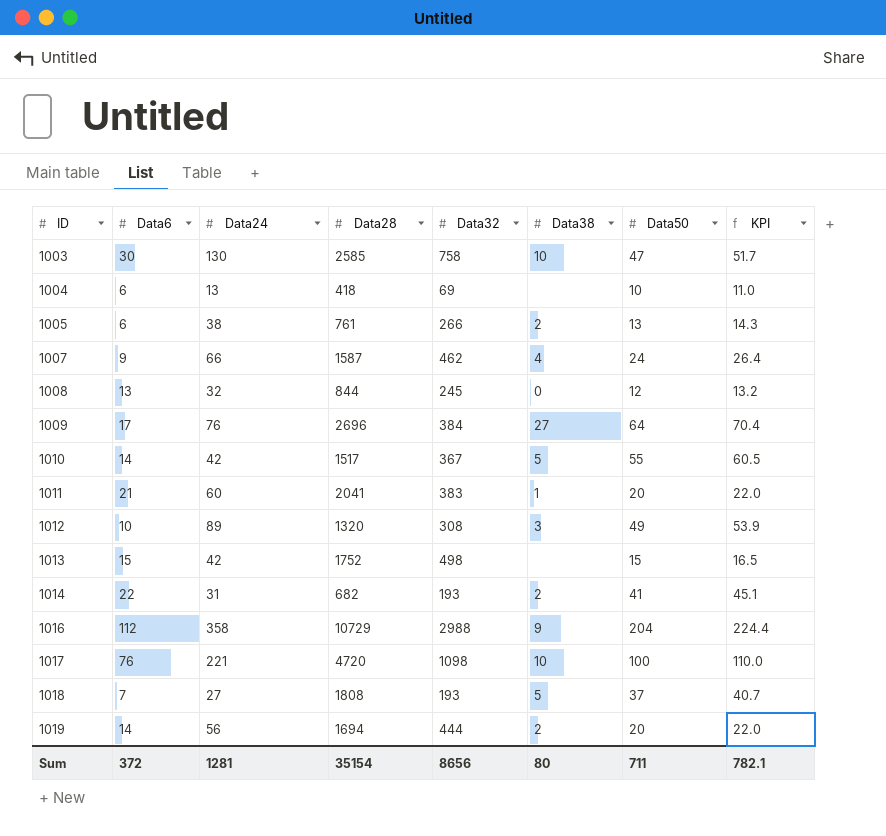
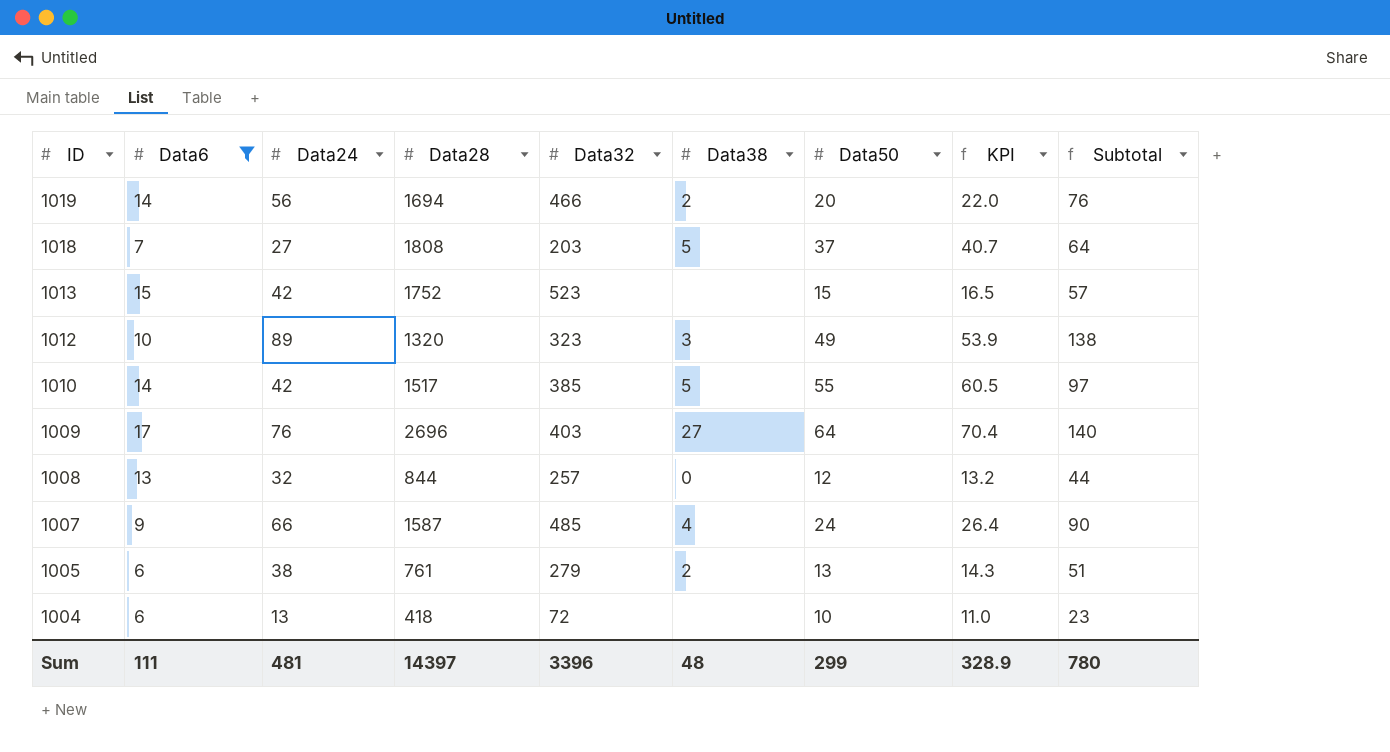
filter: none -> Data6 <= 17
row order: ID ascending -> ID descending
column Subtotal | formula: none -> [Data24] + [Data50]
1019 | Data32: 444 -> 466
1018 | Data32: 193 -> 203
1013 | Data32: 498 -> 523
1012 | Data32: 308 -> 323
1010 | Data32: 367 -> 385
1009 | Data32: 384 -> 403
1008 | Data32: 245 -> 257
1007 | Data32: 462 -> 485
1005 | Data32: 266 -> 279
1004 | Data32: 69 -> 72
Sum | Data6: 372 -> 111
Sum | Data24: 1281 -> 481
Sum | Data28: 35154 -> 14397
Sum | Data32: 8656 -> 3396
Sum | Data38: 80 -> 48
Sum | Data50: 711 -> 299
Sum | KPI: 782.1 -> 328.9

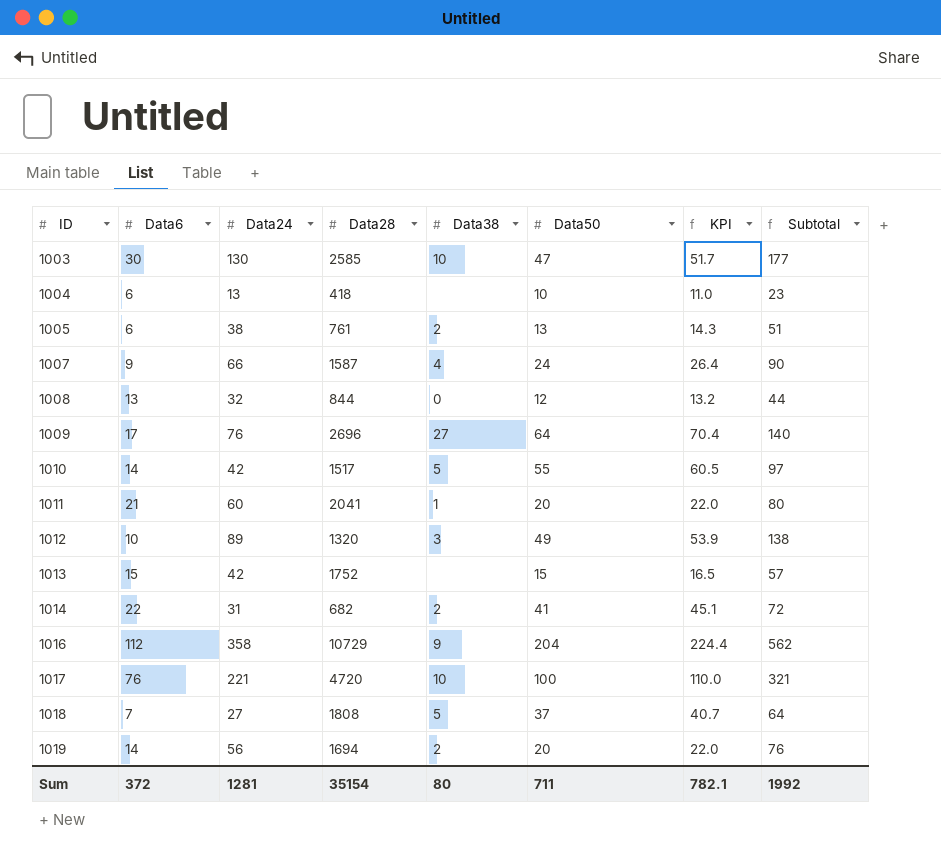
filter: Data6 <= 17 -> none
row order: ID descending -> ID ascending
column Data32 | position: 5 -> none
Sum | Data6: 111 -> 372
Sum | Data24: 481 -> 1281
Sum | Data28: 14397 -> 35154
Sum | Data38: 48 -> 80
Sum | Data50: 299 -> 711
Sum | KPI: 328.9 -> 782.1
Sum | Subtotal: 780 -> 1992

